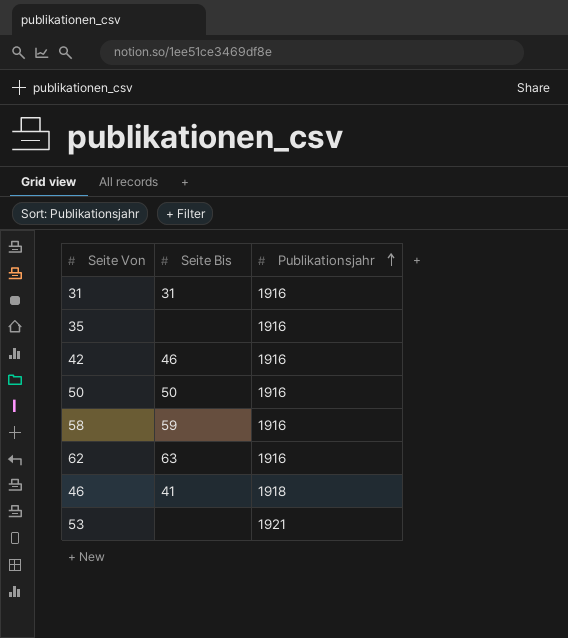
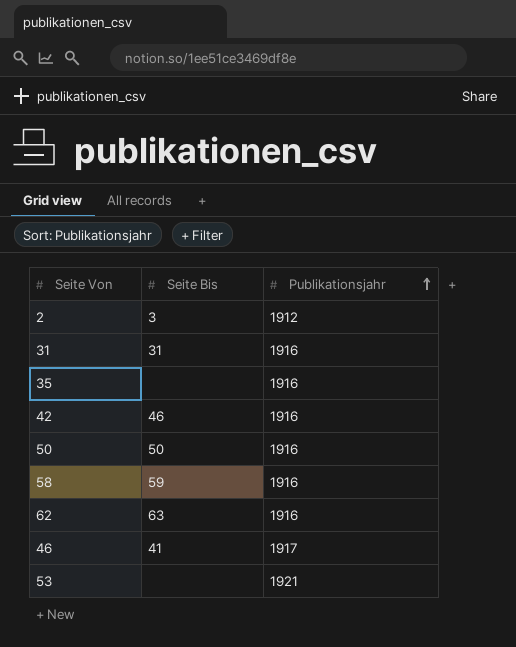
row 2: none -> 3 | 1912
46 | Publikationsjahr: 1918 -> 1917

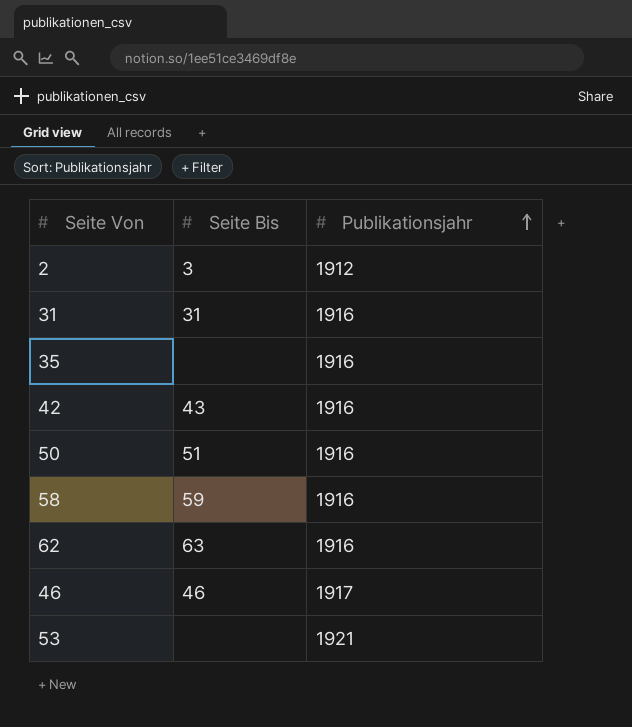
42 | Seite Bis: 46 -> 43
50 | Seite Bis: 50 -> 51
46 | Seite Bis: 41 -> 46

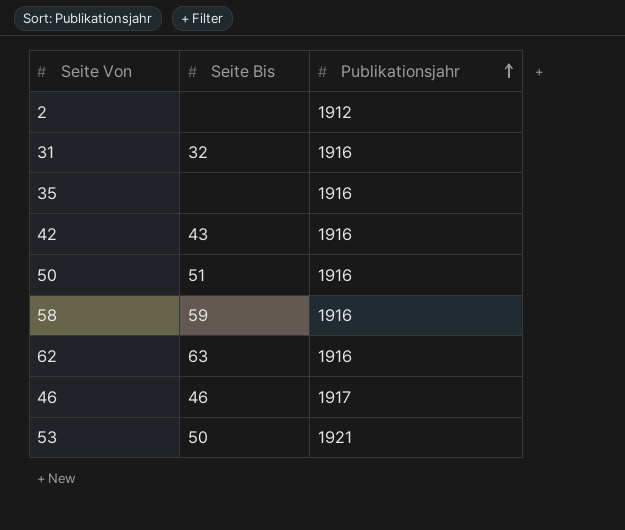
2 | Seite Bis: 3 -> none
31 | Seite Bis: 31 -> 32
53 | Seite Bis: none -> 50

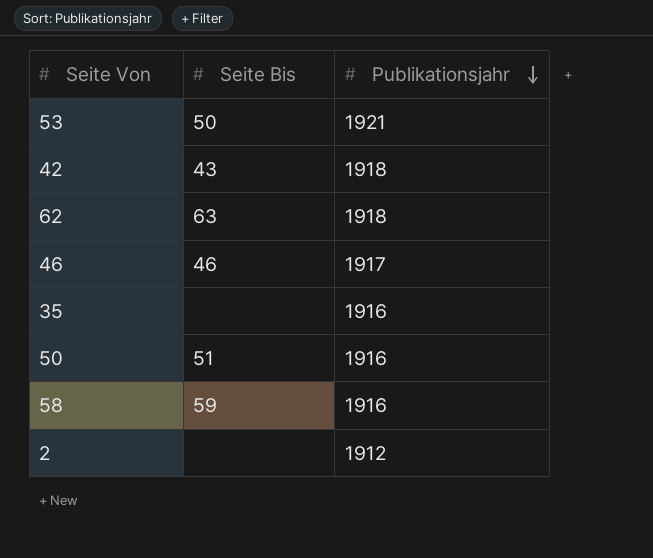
row order: Publikationsjahr ascending -> Publikationsjahr descending
row 31: 32 | 1916 -> none
42 | Publikationsjahr: 1916 -> 1918
62 | Publikationsjahr: 1916 -> 1918

